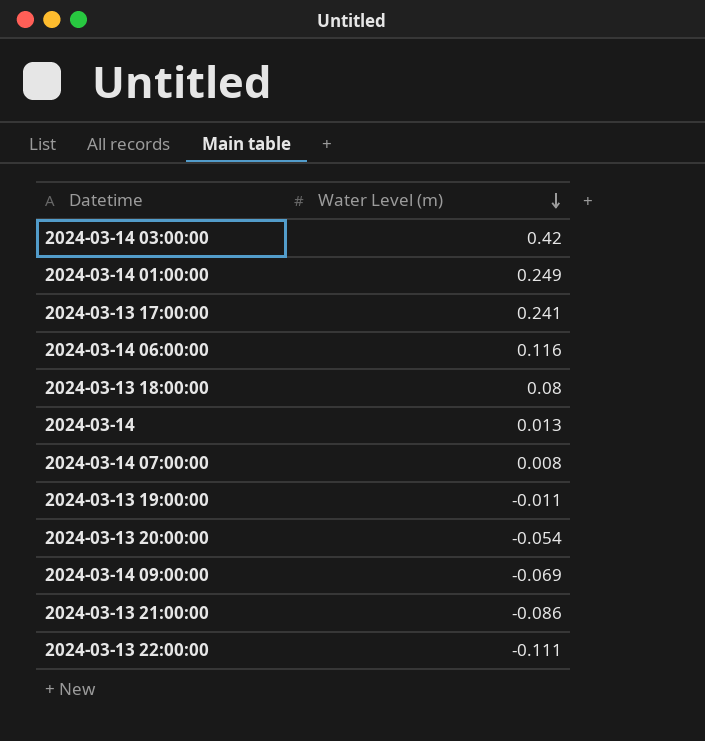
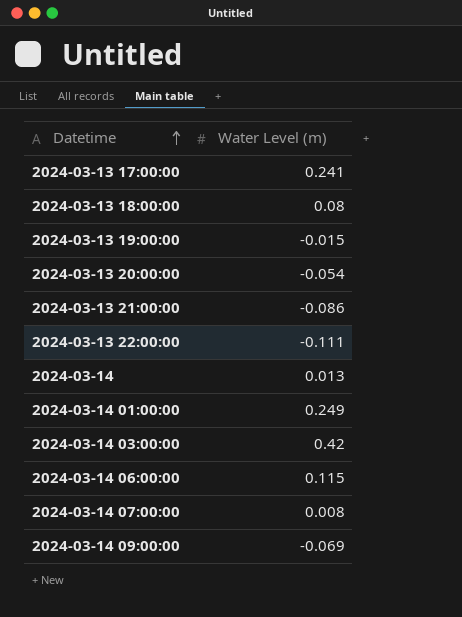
row order: Water Level (m) descending -> Datetime ascending
2024-03-13 19:00:00 | Water Level (m): -0.011 -> -0.015
2024-03-14 06:00:00 | Water Level (m): 0.116 -> 0.115

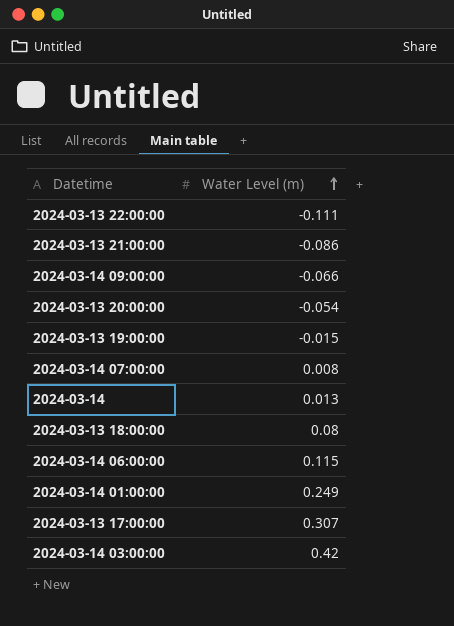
row order: Datetime ascending -> Water Level (m) ascending
2024-03-14 09:00:00 | Water Level (m): -0.069 -> -0.066
2024-03-13 17:00:00 | Water Level (m): 0.241 -> 0.307

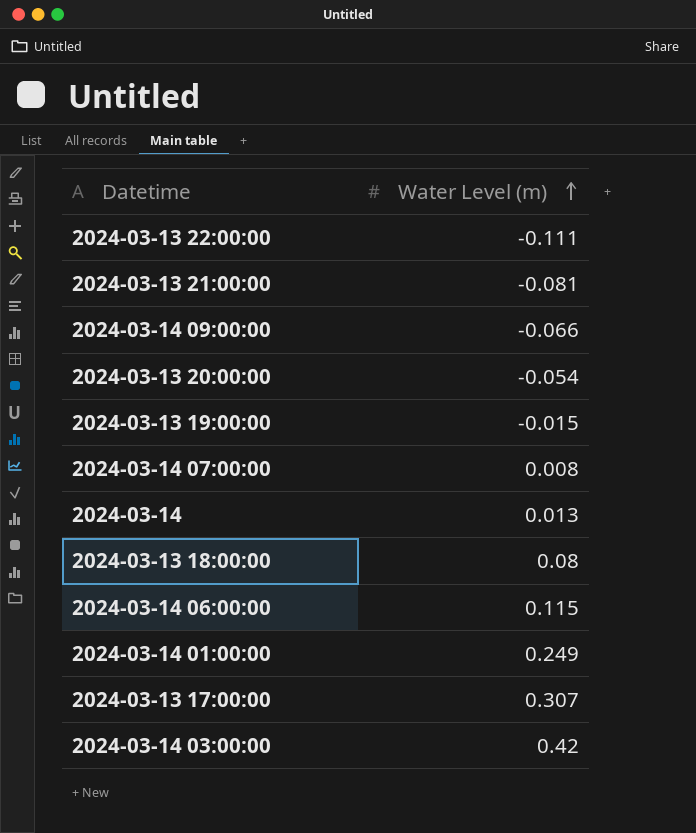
2024-03-13 21:00:00 | Water Level (m): -0.086 -> -0.081

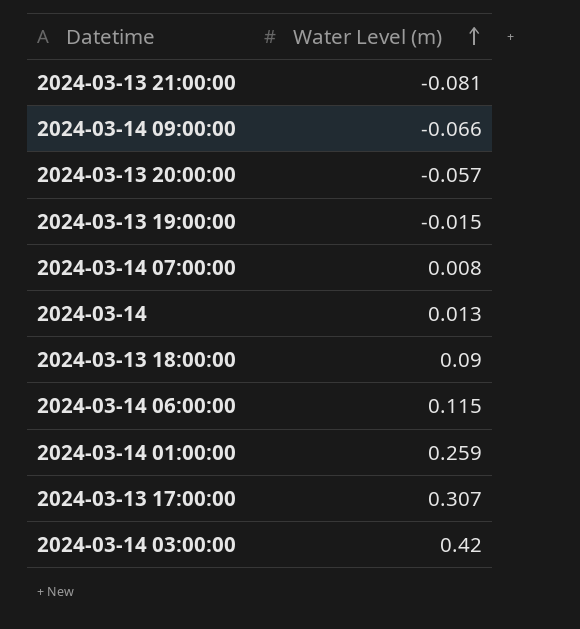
row 2024-03-13 22:00:00: -0.111 -> none
2024-03-13 20:00:00 | Water Level (m): -0.054 -> -0.057
2024-03-13 18:00:00 | Water Level (m): 0.08 -> 0.09
2024-03-14 01:00:00 | Water Level (m): 0.249 -> 0.259

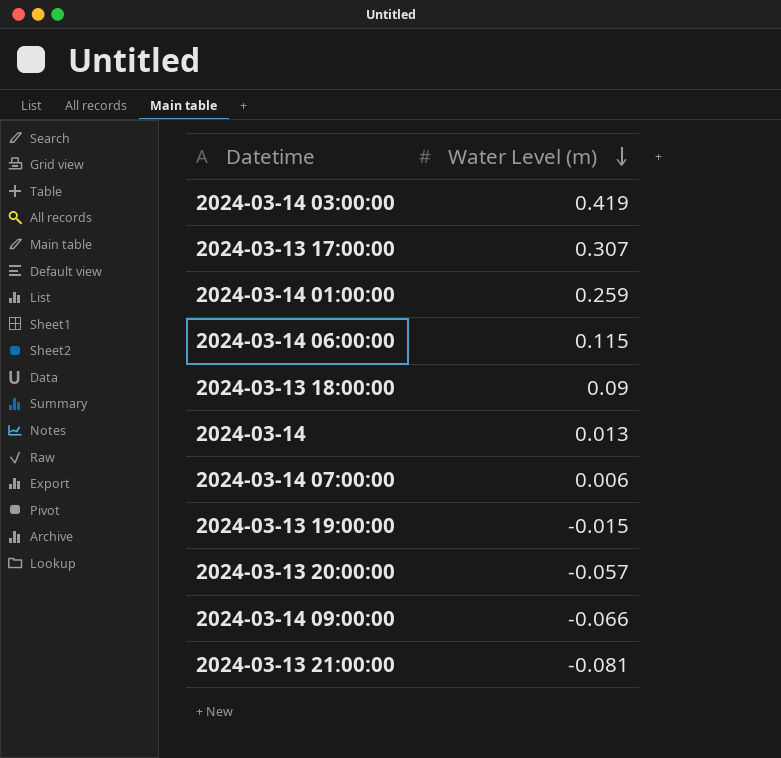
row order: Water Level (m) ascending -> Water Level (m) descending
2024-03-14 03:00:00 | Water Level (m): 0.42 -> 0.419
2024-03-14 07:00:00 | Water Level (m): 0.008 -> 0.006

